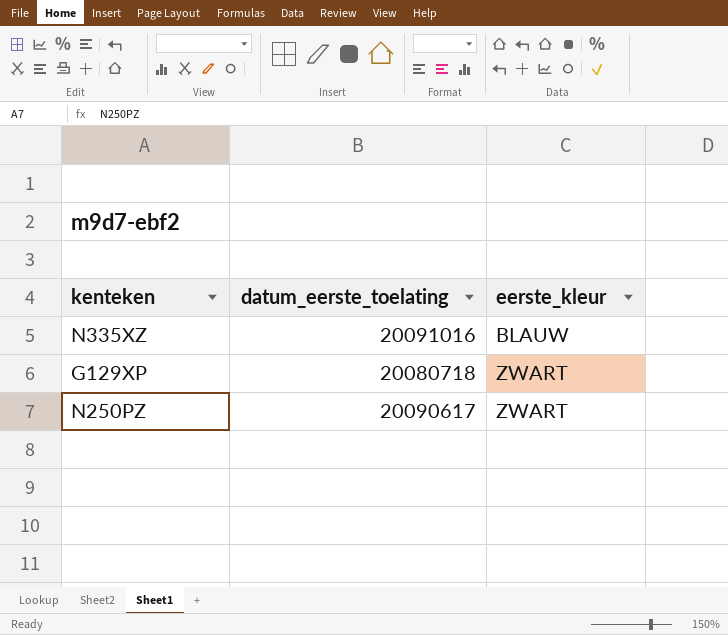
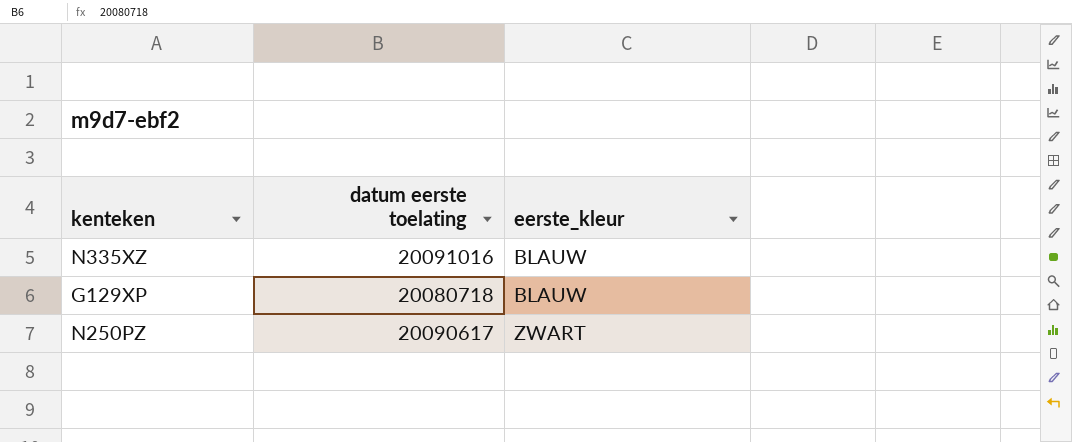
column name: datum_eerste_toelating -> datum eerste toelating
G129XP | eerste_kleur: ZWART -> BLAUW

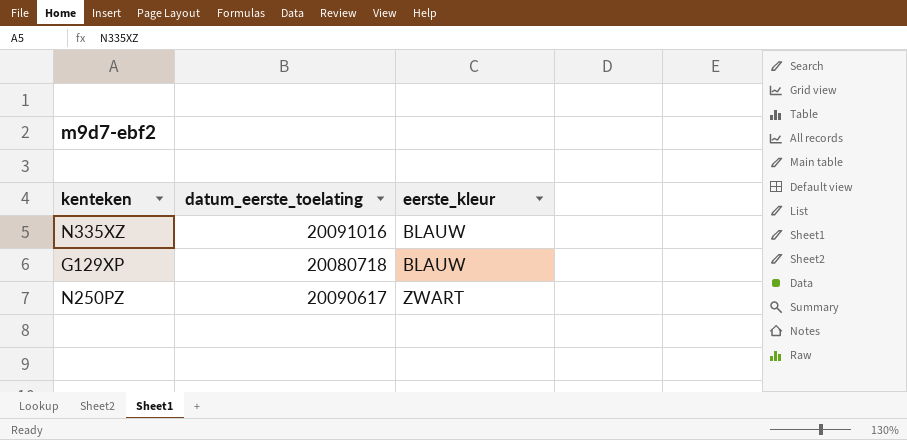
column name: datum eerste toelating -> datum_eerste_toelating

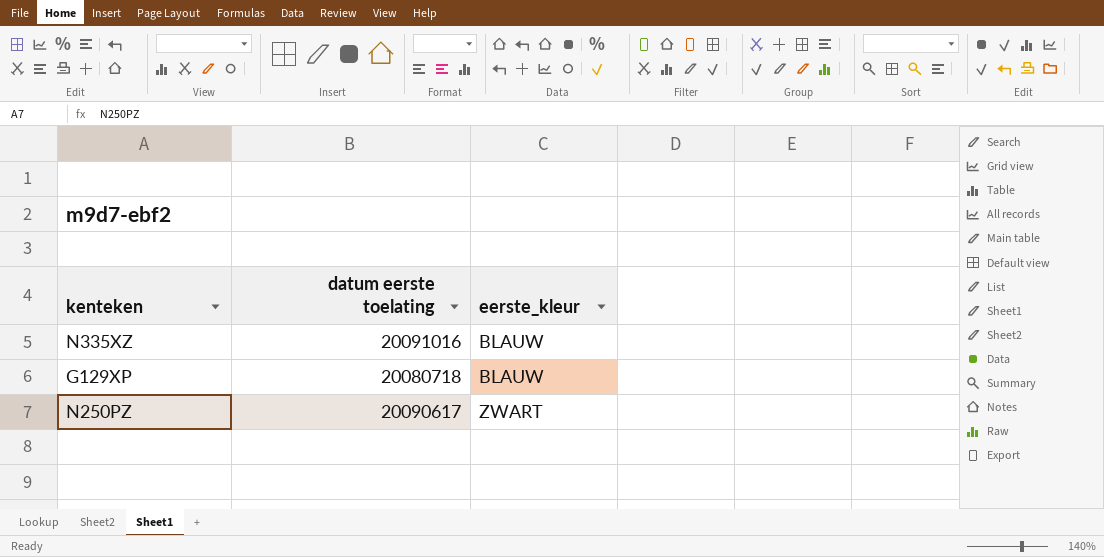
column name: datum_eerste_toelating -> datum eerste toelating

